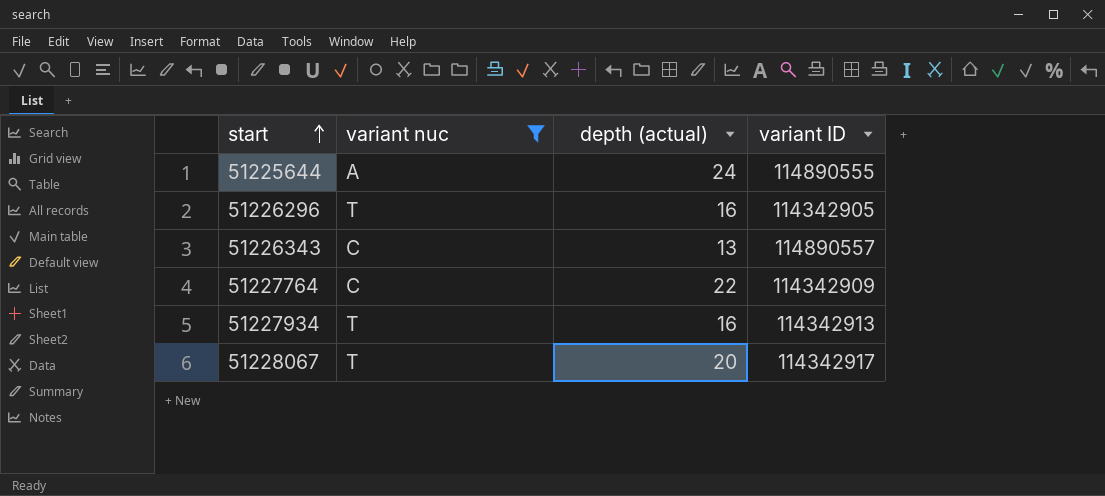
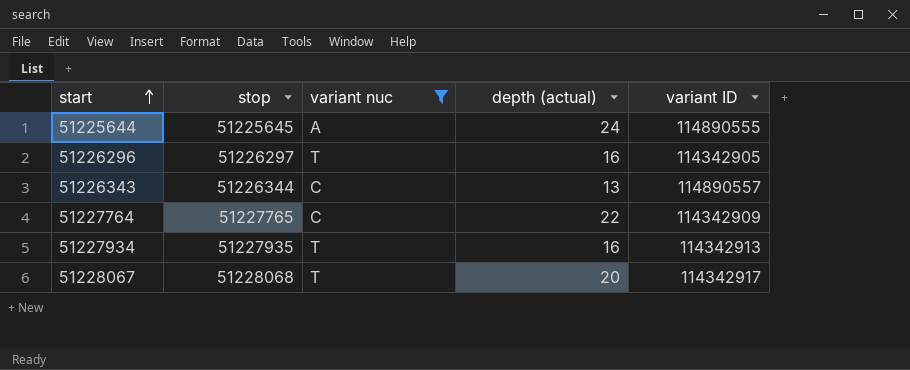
column stop | position: none -> 2

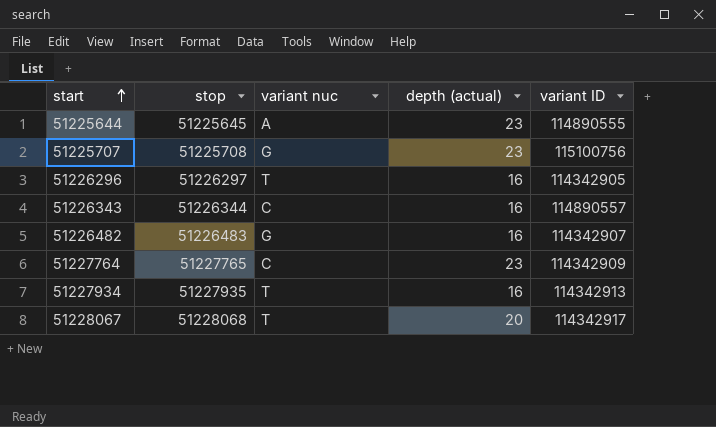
filter: variant nuc != G -> none
51225644 | depth (actual): 24 -> 23
51226343 | depth (actual): 13 -> 16
51227764 | depth (actual): 22 -> 23

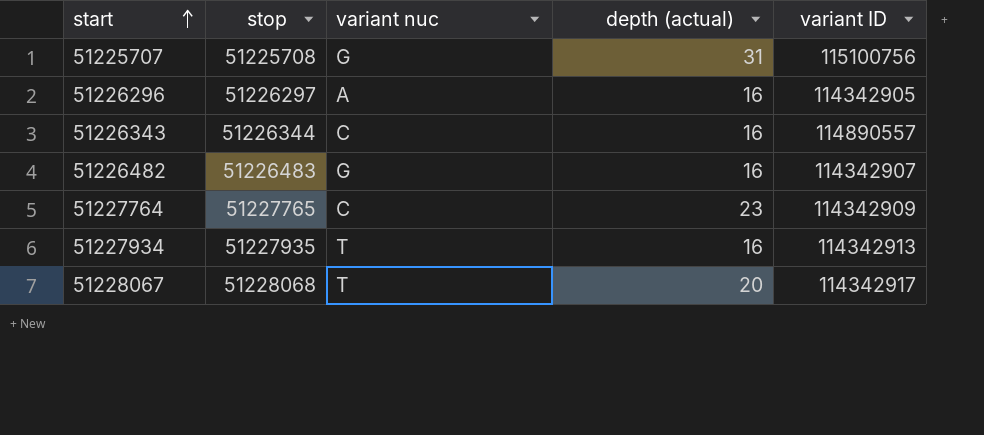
row 51225644: 51225645 | A | 23 | 114890555 -> none
51225707 | depth (actual): 23 -> 31
51226296 | variant nuc: T -> A

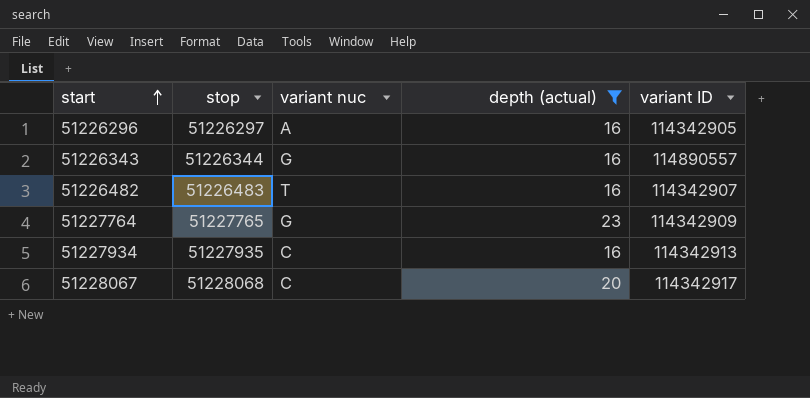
filter: none -> depth (actual) != 31
51226343 | variant nuc: C -> G
51226482 | variant nuc: G -> T
51227764 | variant nuc: C -> G
51227934 | variant nuc: T -> C
51228067 | variant nuc: T -> C

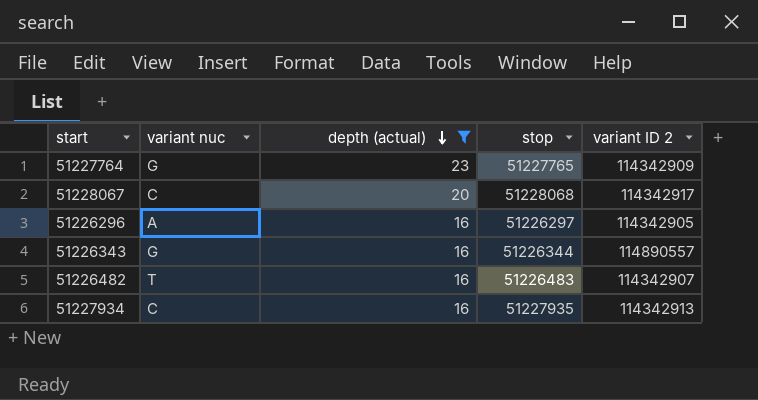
row order: start ascending -> depth (actual) descending
column stop | position: 2 -> 4
column name: variant ID -> variant ID 2

